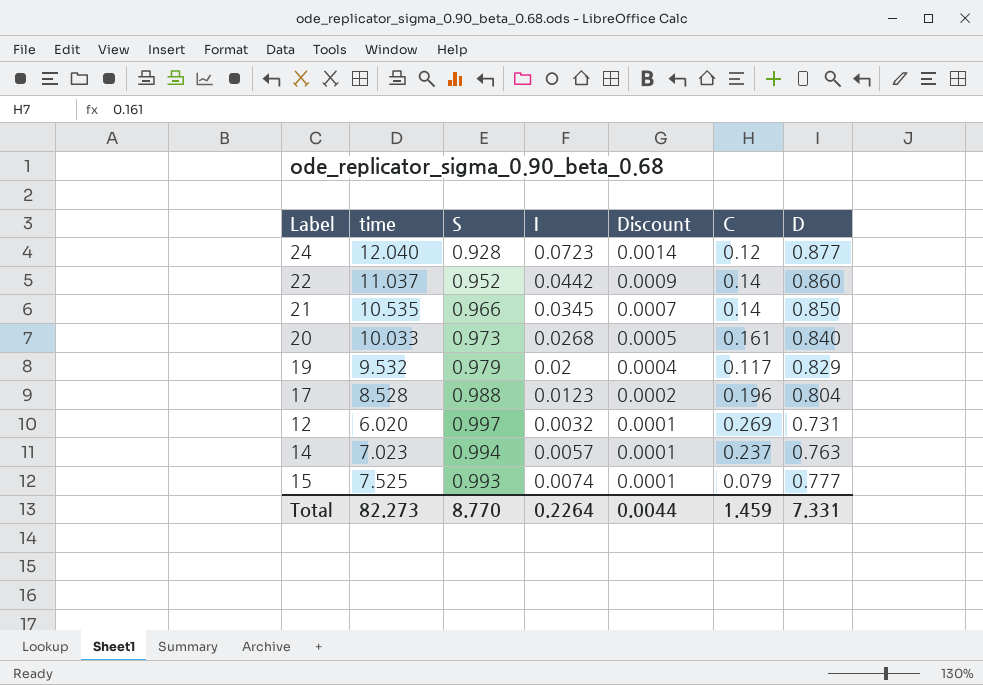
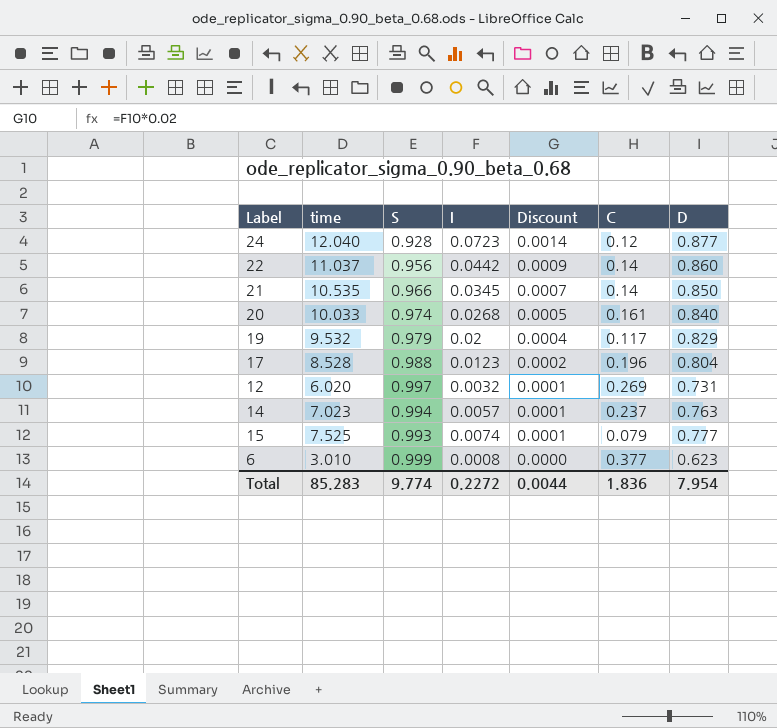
22 | S: 0.952 -> 0.956
20 | S: 0.973 -> 0.974
row 6: none -> 3.010 | 0.999 | 0.0008 | 0.0000 | 0.377 | 0.623
Total | time: 82.273 -> 85.283
Total | S: 8.770 -> 9.774
Total | I: 0.2264 -> 0.2272
Total | C: 1.459 -> 1.836
Total | D: 7.331 -> 7.954

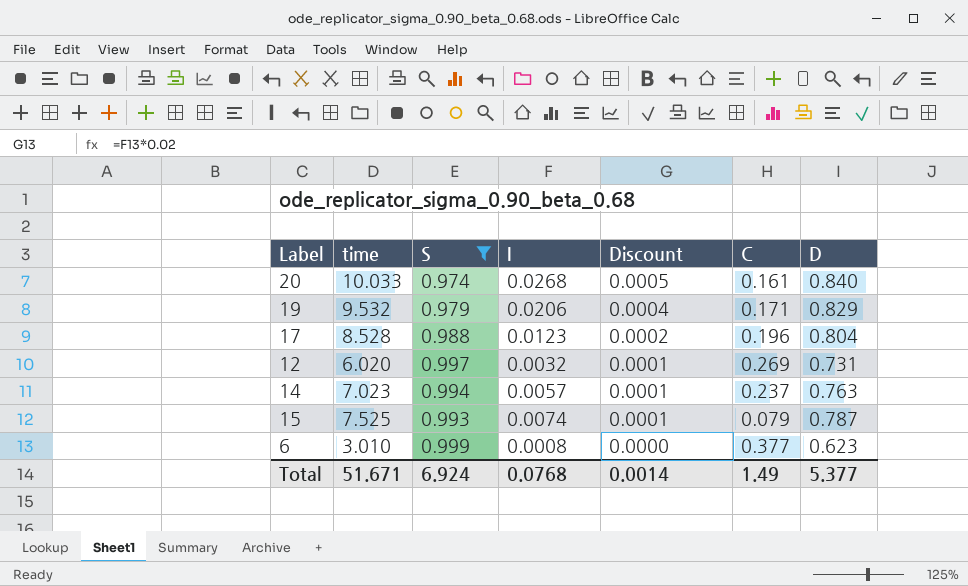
filter: none -> S >= 0.974
19 | I: 0.02 -> 0.0206
19 | C: 0.117 -> 0.171
15 | D: 0.777 -> 0.787
Total | time: 85.283 -> 51.671
Total | S: 9.774 -> 6.924
Total | I: 0.2272 -> 0.0768
Total | Discount: 0.0044 -> 0.0014
Total | C: 1.836 -> 1.49
Total | D: 7.954 -> 5.377

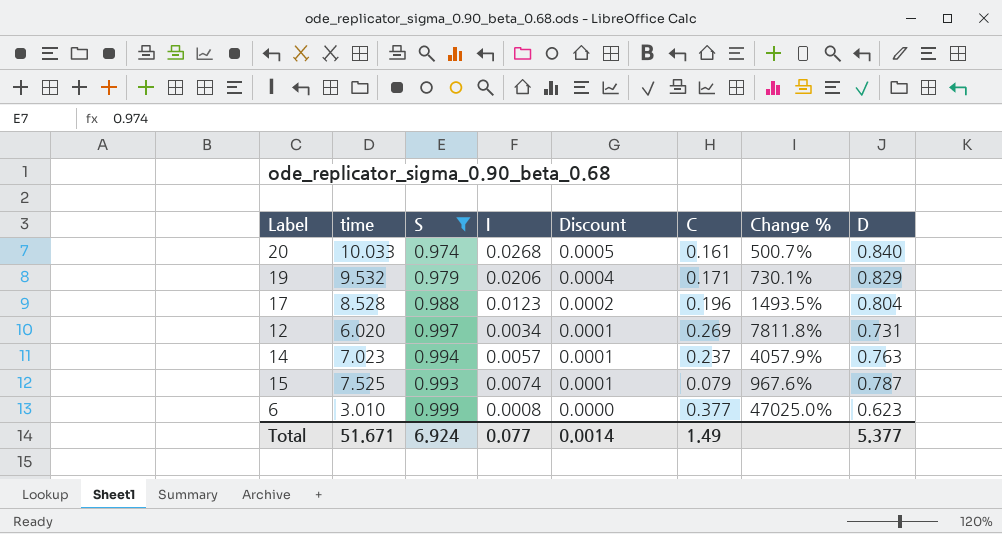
column Change % | formula: none -> ([C] - [I]) / [I]
12 | I: 0.0032 -> 0.0034
Total | I: 0.0768 -> 0.077

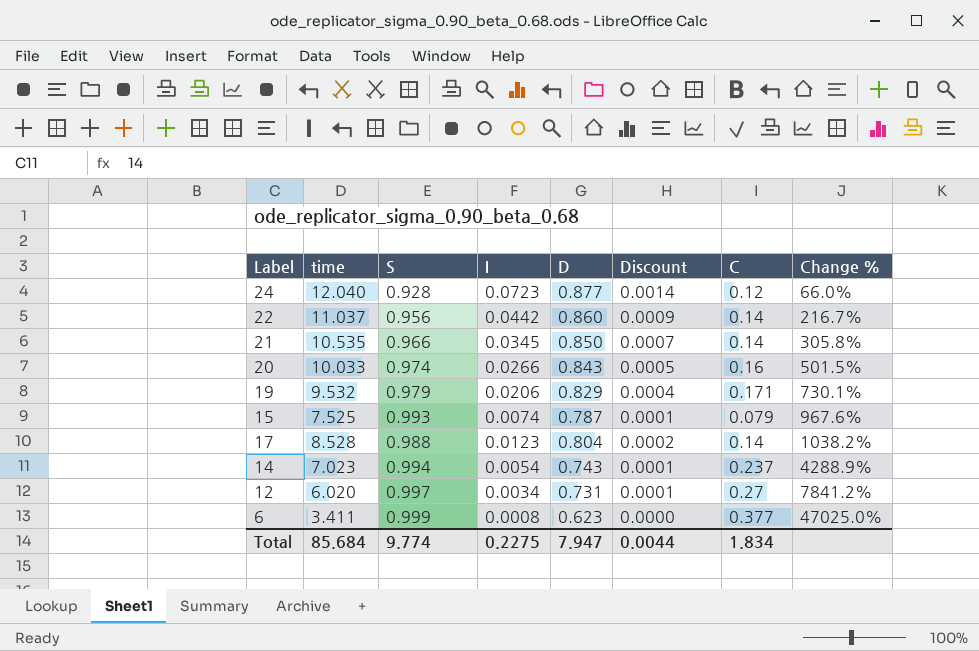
filter: S >= 0.974 -> none
row order: Discount descending -> Change % ascending
column D | position: 8 -> 5
20 | I: 0.0268 -> 0.0266
20 | D: 0.840 -> 0.843
20 | C: 0.161 -> 0.16
20 | Change %: 500.7% -> 501.5%
17 | C: 0.196 -> 0.14
17 | Change %: 1493.5% -> 1038.2%
14 | I: 0.0057 -> 0.0054
14 | D: 0.763 -> 0.743
14 | Change %: 4057.9% -> 4288.9%
12 | C: 0.269 -> 0.27
12 | Change %: 7811.8% -> 7841.2%
6 | time: 3.010 -> 3.411
Total | time: 51.671 -> 85.684
Total | S: 6.924 -> 9.774
Total | I: 0.077 -> 0.2275
Total | D: 5.377 -> 7.947
Total | Discount: 0.0014 -> 0.0044
Total | C: 1.49 -> 1.834

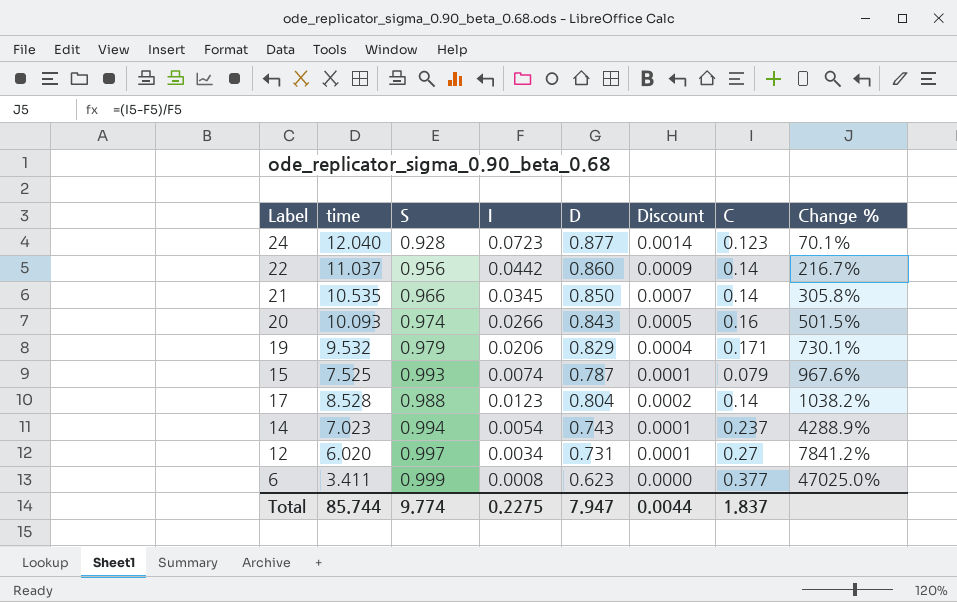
24 | C: 0.12 -> 0.123
24 | Change %: 66.0% -> 70.1%
20 | time: 10.033 -> 10.093
Total | time: 85.684 -> 85.744
Total | C: 1.834 -> 1.837

